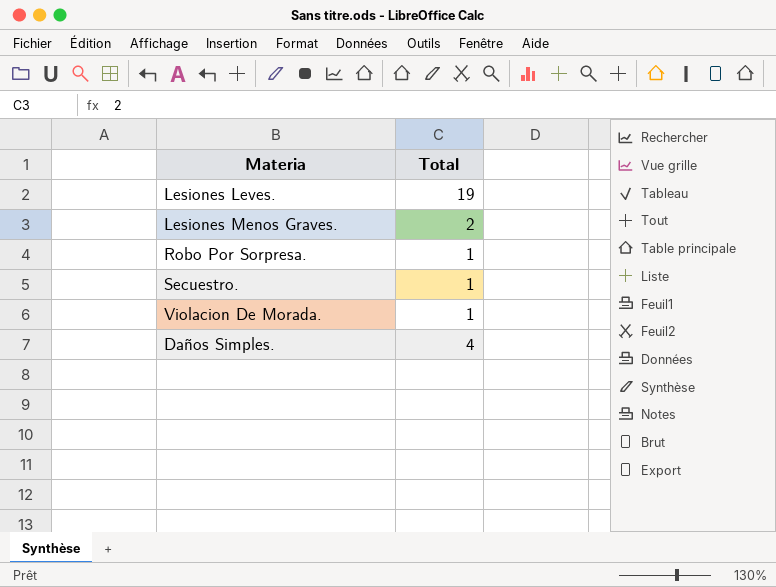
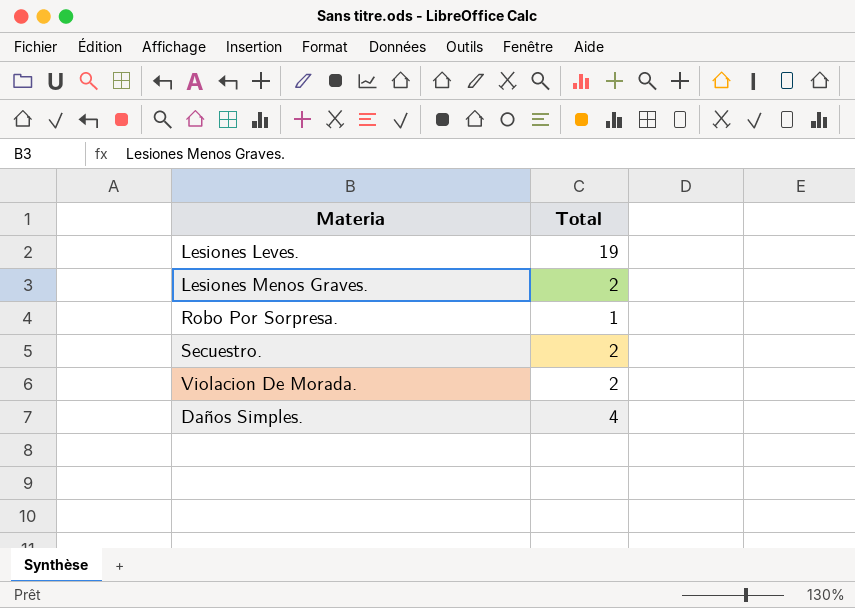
Secuestro. | Total: 1 -> 2
Violacion De Morada. | Total: 1 -> 2

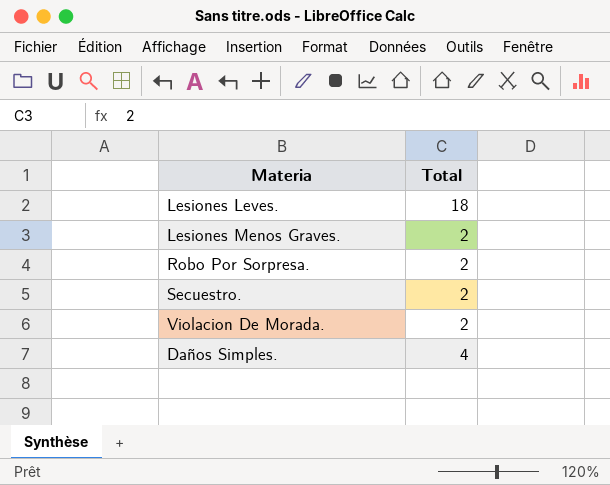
Lesiones Leves. | Total: 19 -> 18
Robo Por Sorpresa. | Total: 1 -> 2

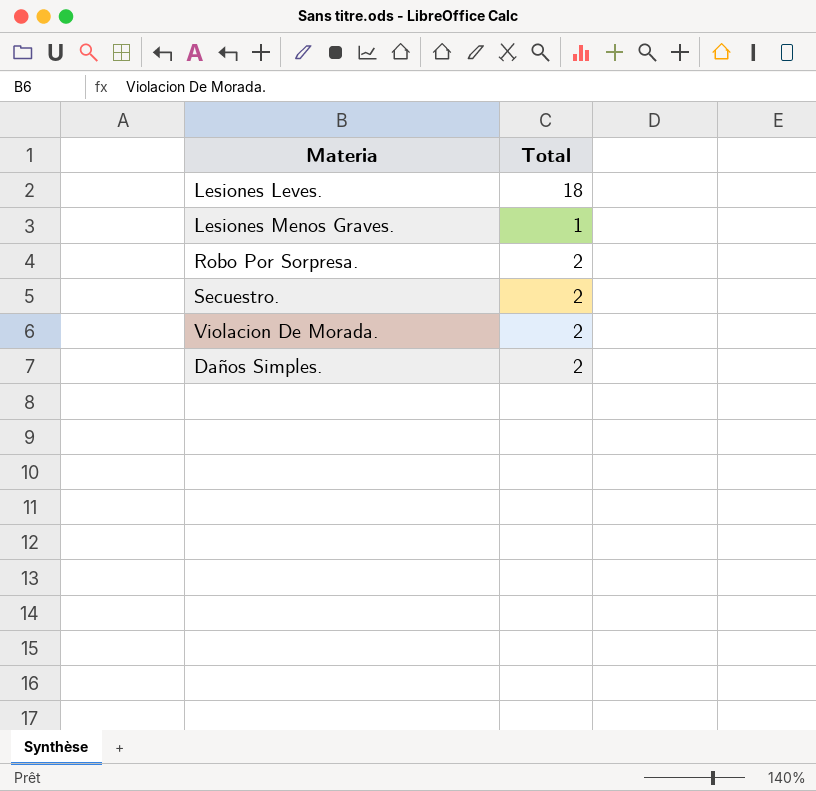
Lesiones Menos Graves. | Total: 2 -> 1
Daños Simples. | Total: 4 -> 2

